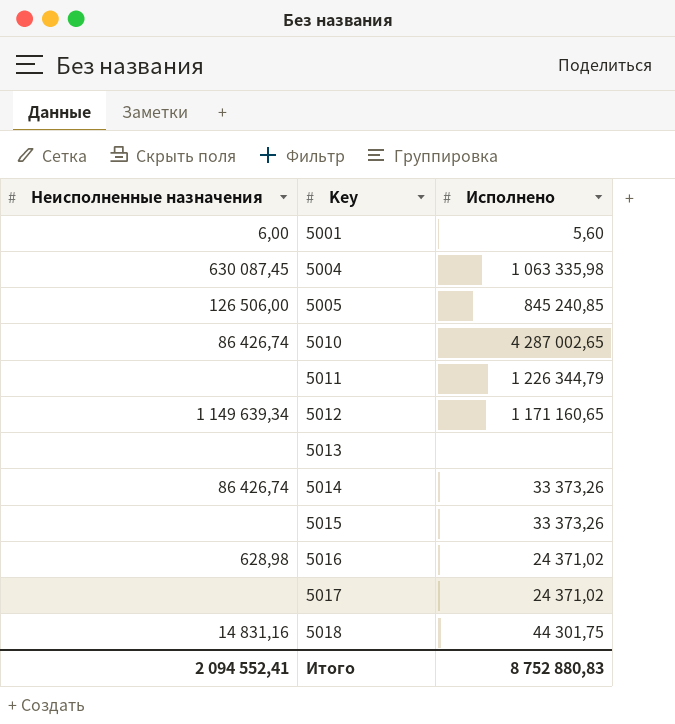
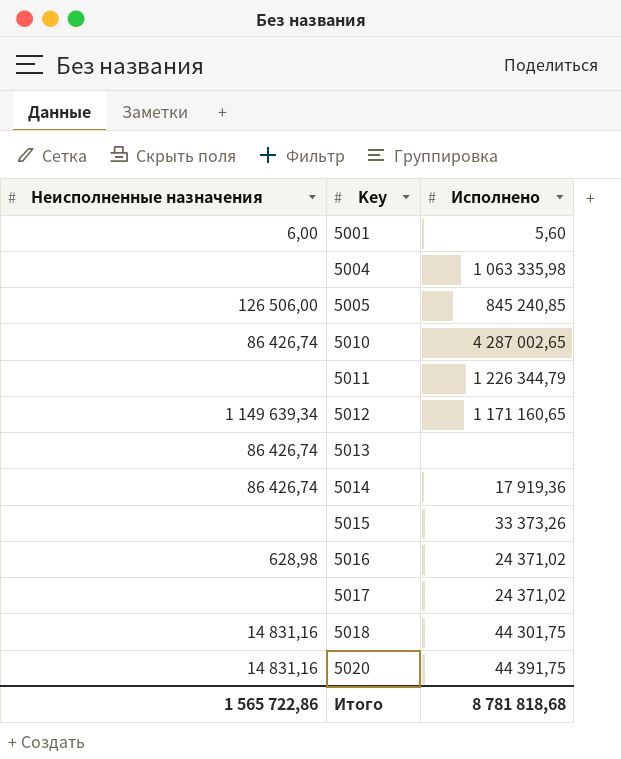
5004 | Неисполненные назначения: 630 087,45 -> none
5013 | Неисполненные назначения: none -> 86 426,74
5014 | Исполнено: 33 373,26 -> 17 919,36
row 5020: none -> 14 831,16 | 44 391,75
Итого | Неисполненные назначения: 2 094 552,41 -> 1 565 722,86
Итого | Исполнено: 8 752 880,83 -> 8 781 818,68

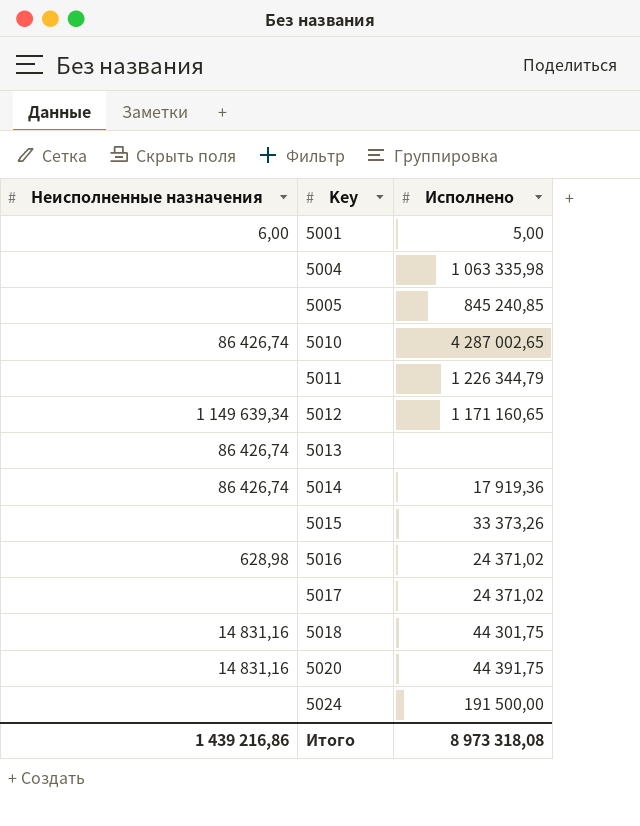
5001 | Исполнено: 5,60 -> 5,00
5005 | Неисполненные назначения: 126 506,00 -> none
row 5024: none -> none | 191 500,00
Итого | Неисполненные назначения: 1 565 722,86 -> 1 439 216,86
Итого | Исполнено: 8 781 818,68 -> 8 973 318,08

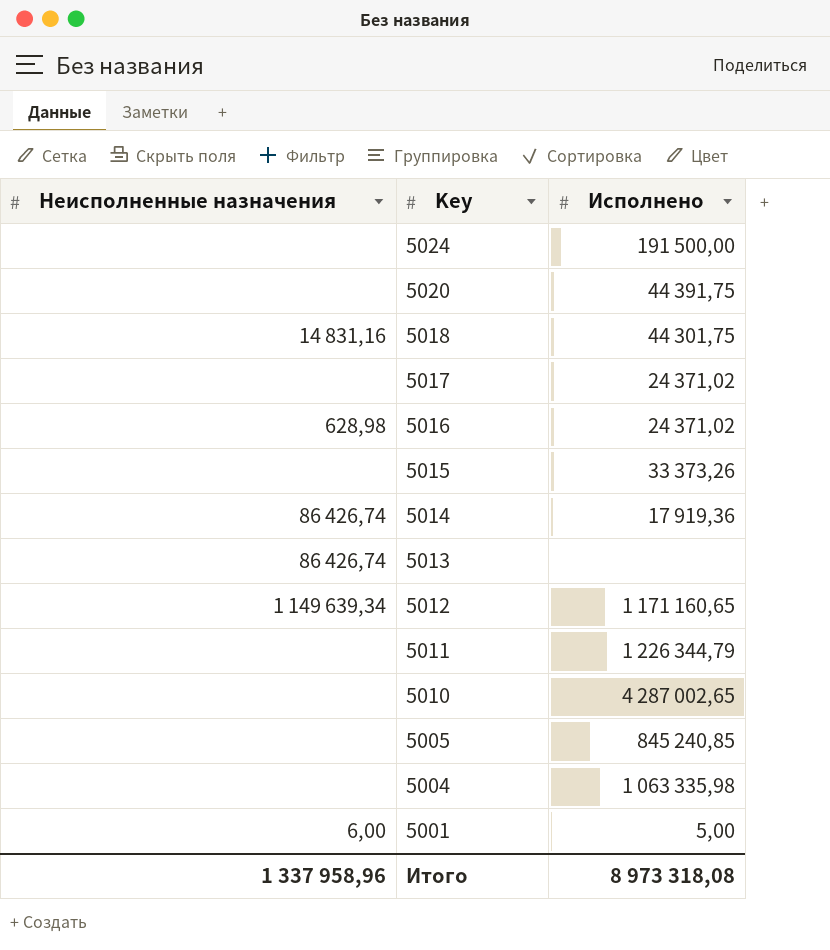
row order: Key ascending -> Key descending
5020 | Неисполненные назначения: 14 831,16 -> none
5010 | Неисполненные назначения: 86 426,74 -> none
Итого | Неисполненные назначения: 1 439 216,86 -> 1 337 958,96

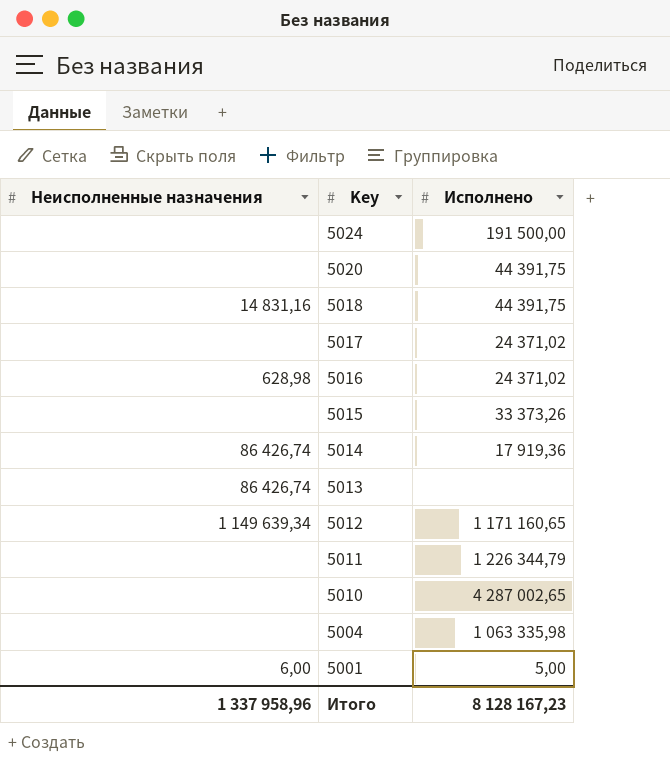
row 5005: none | 845 240,85 -> none
5018 | Исполнено: 44 301,75 -> 44 391,75
Итого | Исполнено: 8 973 318,08 -> 8 128 167,23

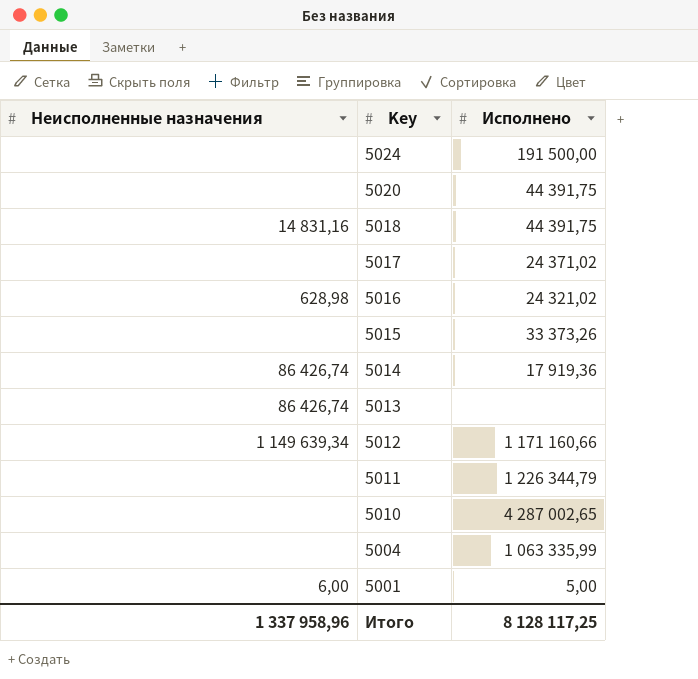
5016 | Исполнено: 24 371,02 -> 24 321,02
5012 | Исполнено: 1 171 160,65 -> 1 171 160,66
5004 | Исполнено: 1 063 335,98 -> 1 063 335,99
Итого | Исполнено: 8 128 167,23 -> 8 128 117,25

